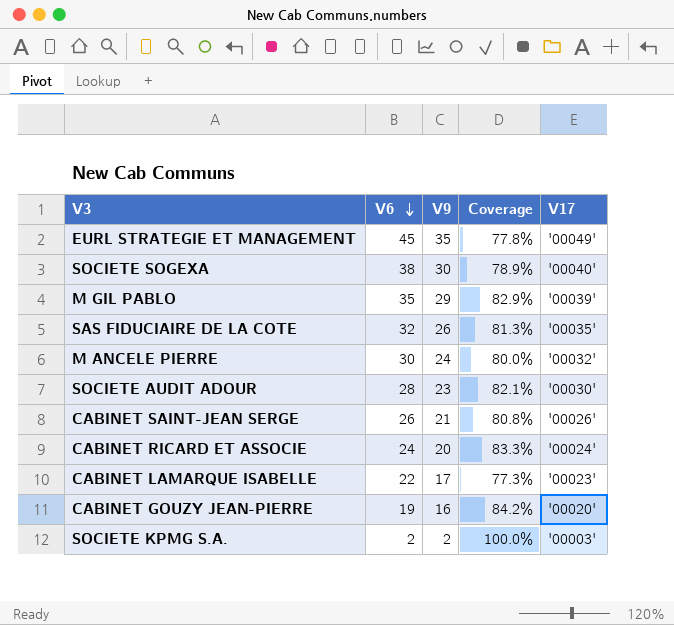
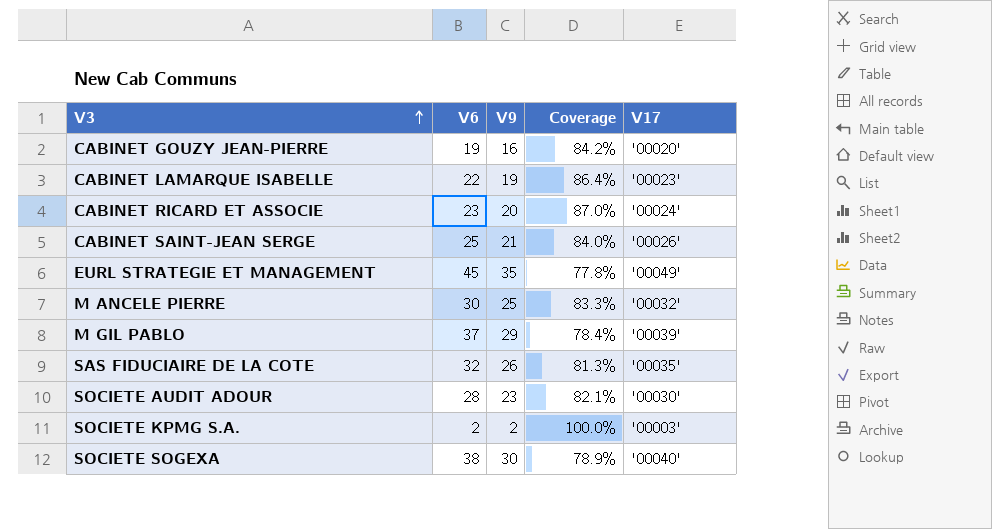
row order: V6 descending -> V3 ascending
CABINET LAMARQUE ISABELLE | V9: 17 -> 19
CABINET LAMARQUE ISABELLE | Coverage: 77.3% -> 86.4%
CABINET RICARD ET ASSOCIE | V6: 24 -> 23
CABINET RICARD ET ASSOCIE | Coverage: 83.3% -> 87.0%
CABINET SAINT-JEAN SERGE | V6: 26 -> 25
CABINET SAINT-JEAN SERGE | Coverage: 80.8% -> 84.0%
M ANCELE PIERRE | V9: 24 -> 25
M ANCELE PIERRE | Coverage: 80.0% -> 83.3%
M GIL PABLO | V6: 35 -> 37
M GIL PABLO | Coverage: 82.9% -> 78.4%

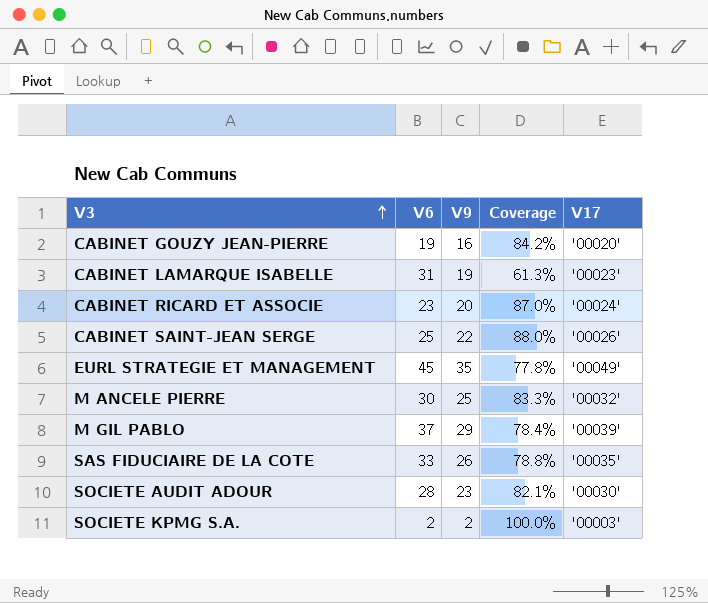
row SOCIETE SOGEXA: 38 | 30 | 78.9% | '00040' -> none
CABINET LAMARQUE ISABELLE | V6: 22 -> 31
CABINET LAMARQUE ISABELLE | Coverage: 86.4% -> 61.3%
CABINET SAINT-JEAN SERGE | V9: 21 -> 22
CABINET SAINT-JEAN SERGE | Coverage: 84.0% -> 88.0%
SAS FIDUCIAIRE DE LA COTE | V6: 32 -> 33
SAS FIDUCIAIRE DE LA COTE | Coverage: 81.3% -> 78.8%

